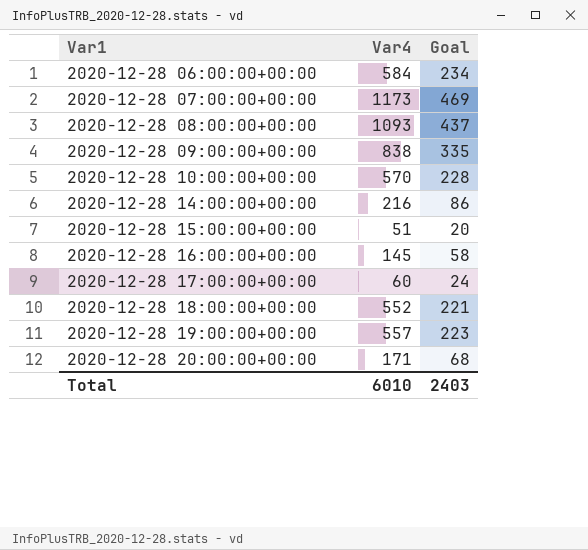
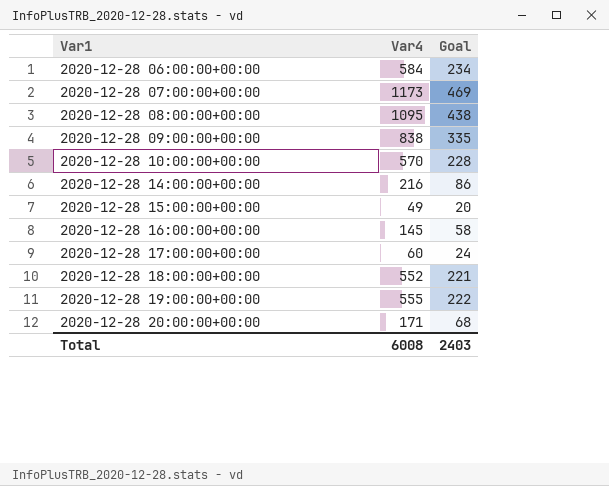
2020-12-28 08:00:00+00:00 | Var4: 1093 -> 1095
2020-12-28 08:00:00+00:00 | Goal: 437 -> 438
2020-12-28 15:00:00+00:00 | Var4: 51 -> 49
2020-12-28 19:00:00+00:00 | Var4: 557 -> 555
2020-12-28 19:00:00+00:00 | Goal: 223 -> 222
Total | Var4: 6010 -> 6008

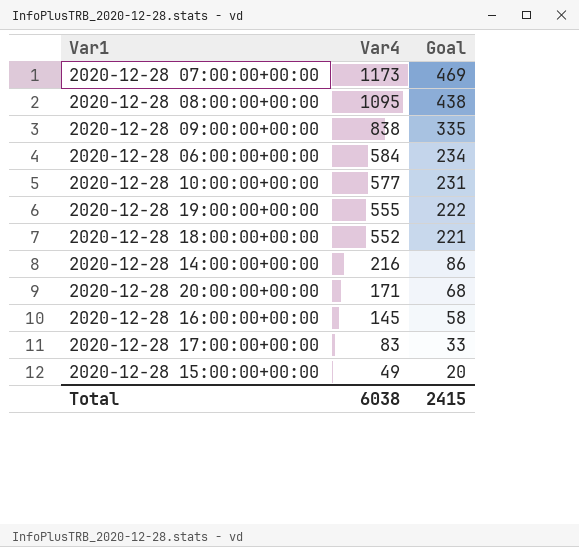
row order: Var1 ascending -> Var4 descending
2020-12-28 10:00:00+00:00 | Var4: 570 -> 577
2020-12-28 10:00:00+00:00 | Goal: 228 -> 231
2020-12-28 17:00:00+00:00 | Var4: 60 -> 83
2020-12-28 17:00:00+00:00 | Goal: 24 -> 33
Total | Var4: 6008 -> 6038
Total | Goal: 2403 -> 2415

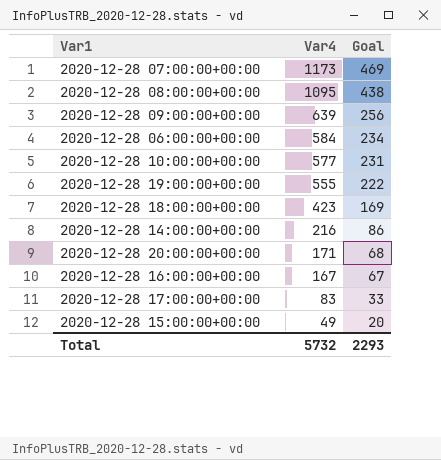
2020-12-28 09:00:00+00:00 | Var4: 838 -> 639
2020-12-28 09:00:00+00:00 | Goal: 335 -> 256
2020-12-28 18:00:00+00:00 | Var4: 552 -> 423
2020-12-28 18:00:00+00:00 | Goal: 221 -> 169
2020-12-28 16:00:00+00:00 | Var4: 145 -> 167
2020-12-28 16:00:00+00:00 | Goal: 58 -> 67
Total | Var4: 6038 -> 5732
Total | Goal: 2415 -> 2293

